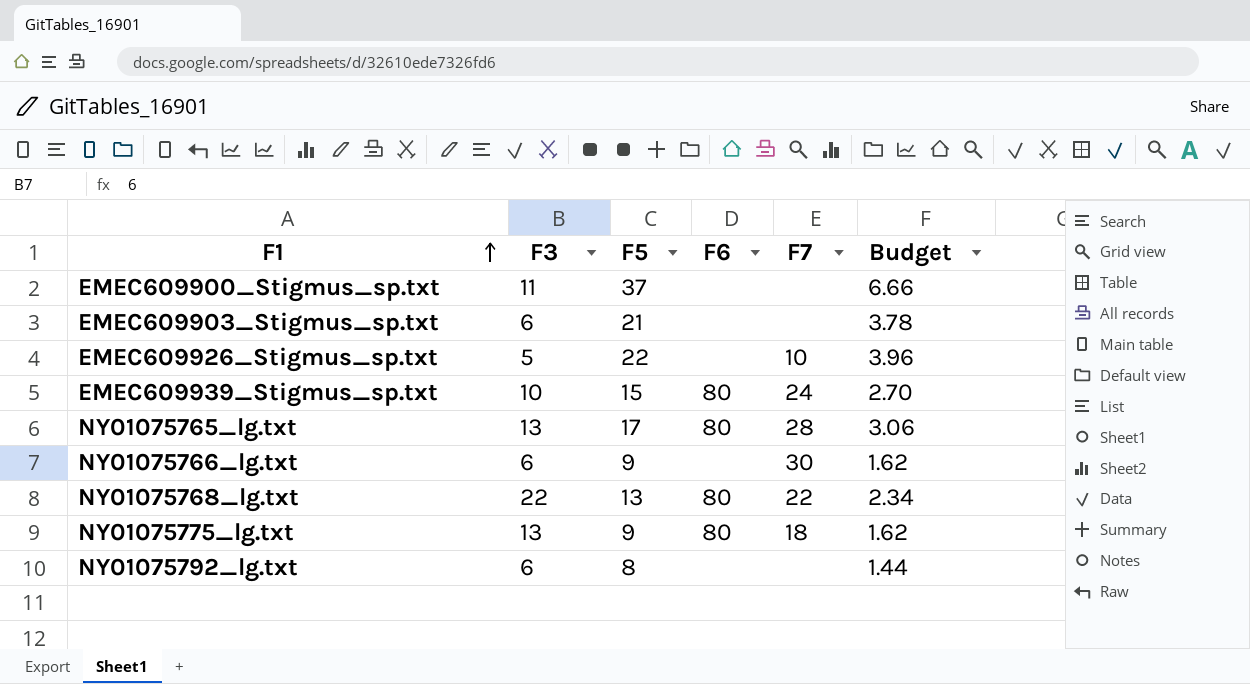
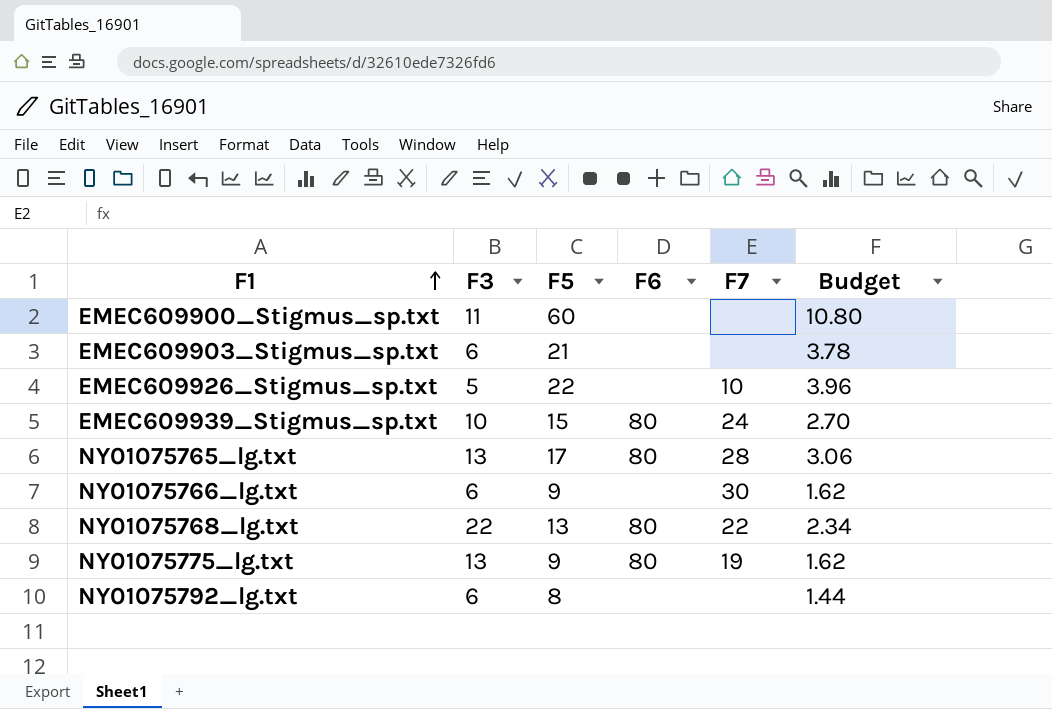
EMEC609900_Stigmus_sp.txt | F5: 37 -> 60
EMEC609900_Stigmus_sp.txt | Budget: 6.66 -> 10.80
NY01075775_lg.txt | F7: 18 -> 19

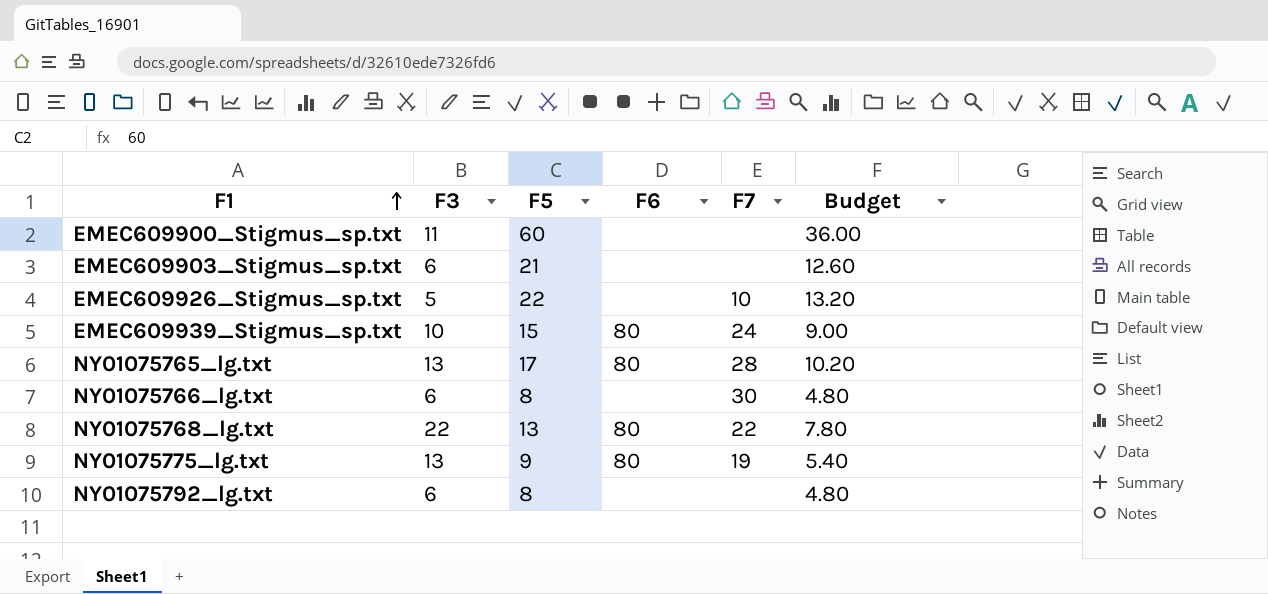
column Budget | formula: [F5] * 0.18 -> [F5] * 0.6
NY01075766_lg.txt | F5: 9 -> 8

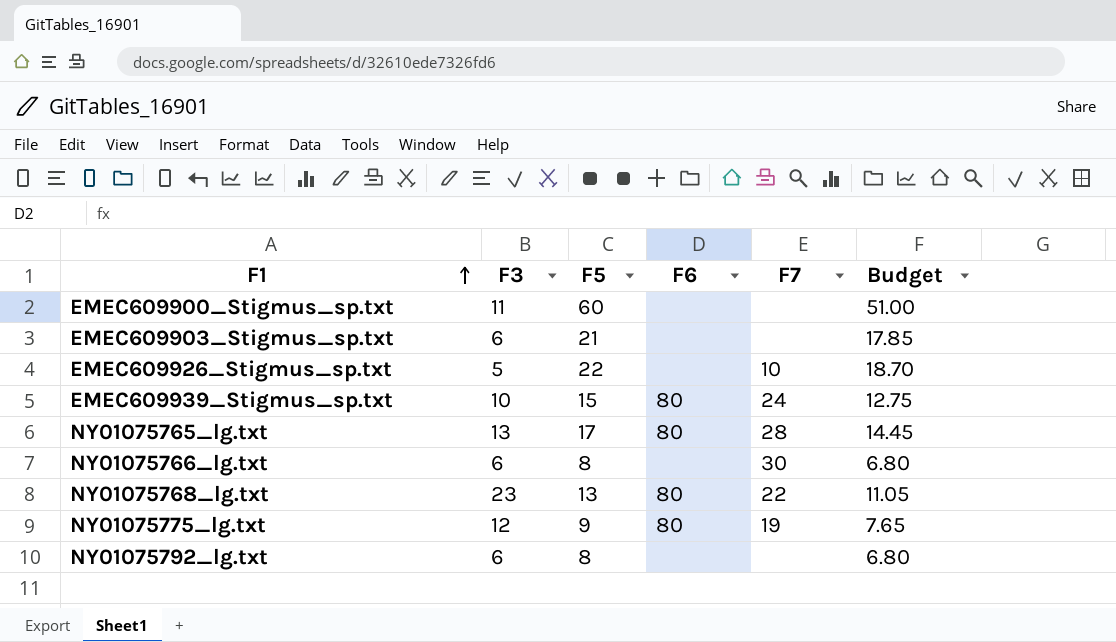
column Budget | formula: [F5] * 0.6 -> [F5] * 0.85
NY01075768_lg.txt | F3: 22 -> 23
NY01075775_lg.txt | F3: 13 -> 12

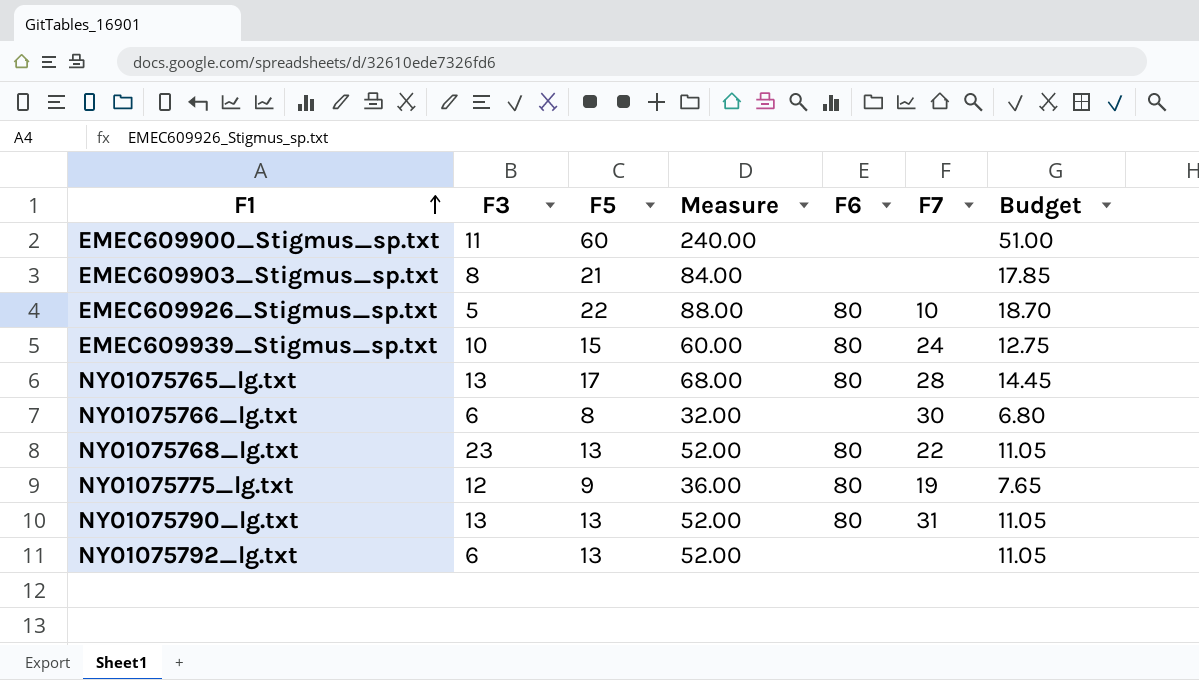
column Measure | formula: none -> [F5] * 4
EMEC609903_Stigmus_sp.txt | F3: 6 -> 8
EMEC609926_Stigmus_sp.txt | F6: none -> 80
row NY01075790_lg.txt: none -> 13 | 13 | 52.00 | 80 | 31 | 11.05
NY01075792_lg.txt | F5: 8 -> 13
NY01075792_lg.txt | Budget: 6.80 -> 11.05

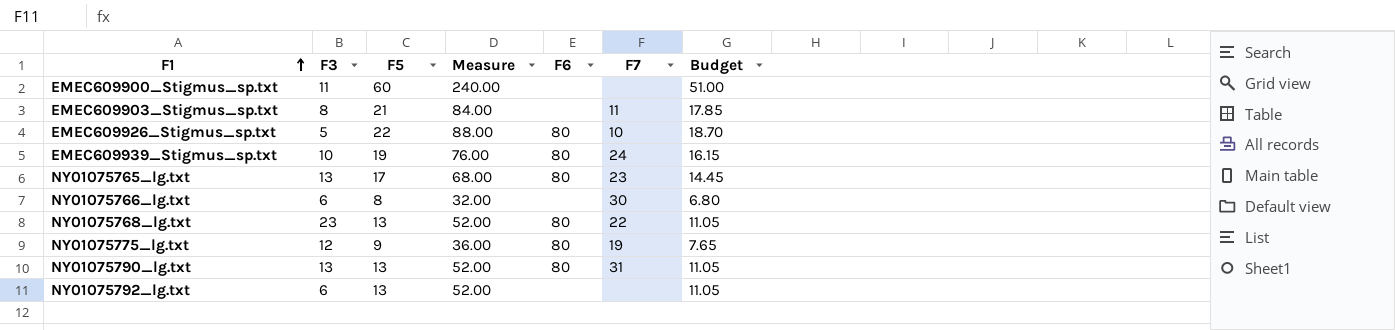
EMEC609903_Stigmus_sp.txt | F7: none -> 11
EMEC609939_Stigmus_sp.txt | F5: 15 -> 19
EMEC609939_Stigmus_sp.txt | Measure: 60.00 -> 76.00
EMEC609939_Stigmus_sp.txt | Budget: 12.75 -> 16.15
NY01075765_lg.txt | F7: 28 -> 23

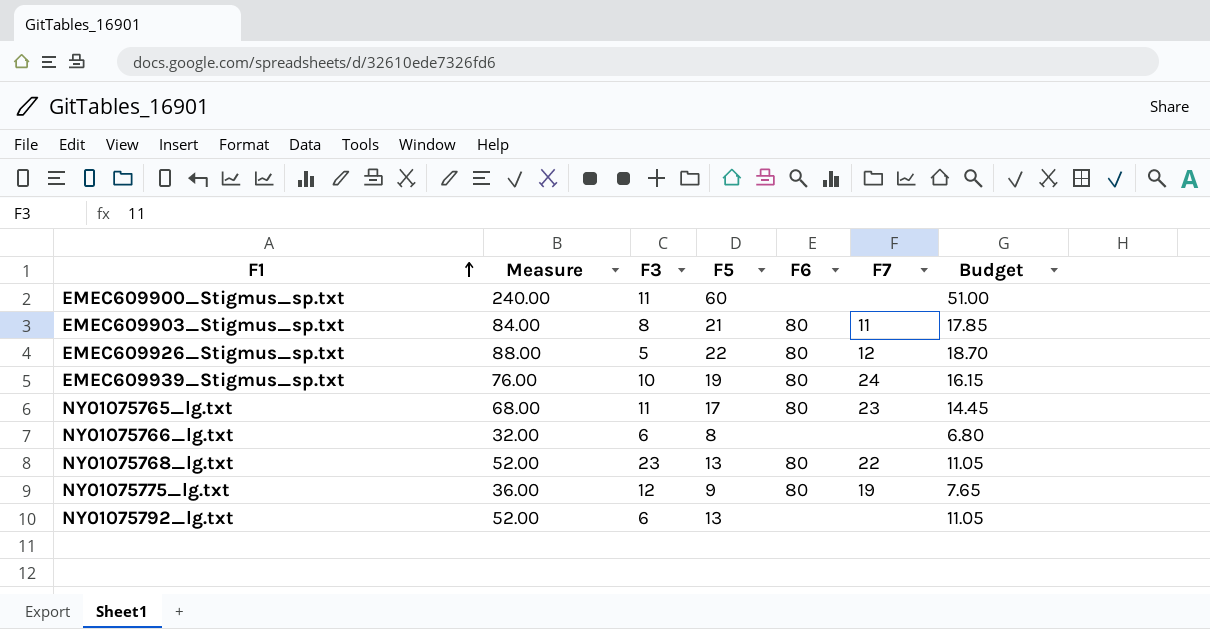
column Measure | position: 4 -> 2
row NY01075790_lg.txt: 13 | 13 | 52.00 | 80 | 31 | 11.05 -> none
EMEC609903_Stigmus_sp.txt | F6: none -> 80
EMEC609926_Stigmus_sp.txt | F7: 10 -> 12
NY01075765_lg.txt | F3: 13 -> 11
NY01075766_lg.txt | F7: 30 -> none

